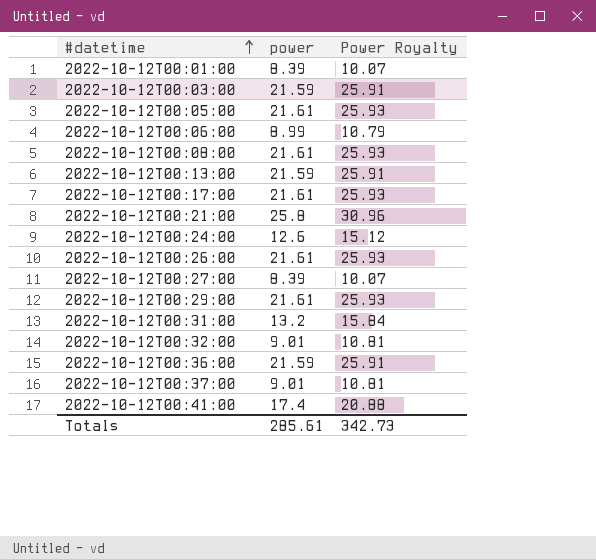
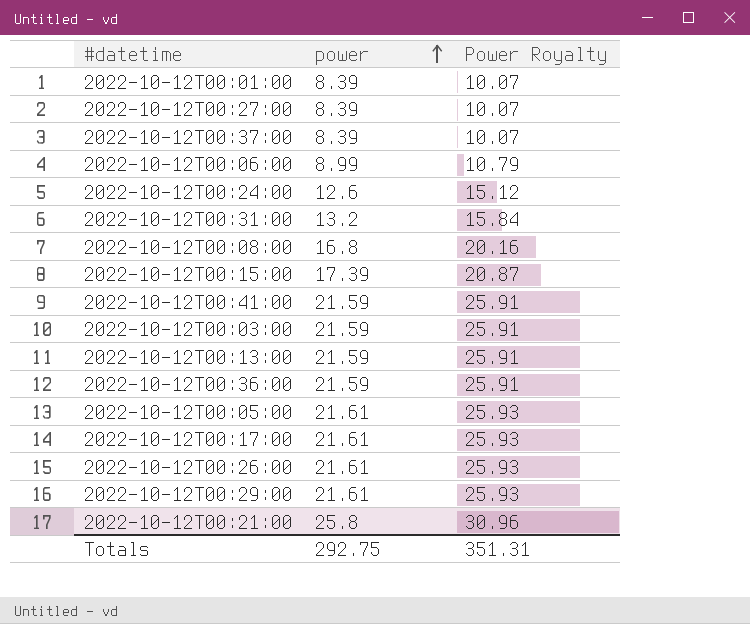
row order: #datetime ascending -> power ascending
row 2022-10-12T00:32:00: 9.01 | 10.81 -> none
2022-10-12T00:37:00 | power: 9.01 -> 8.39
2022-10-12T00:37:00 | Power Royalty: 10.81 -> 10.07
2022-10-12T00:08:00 | power: 21.61 -> 16.8
2022-10-12T00:08:00 | Power Royalty: 25.93 -> 20.16
row 2022-10-12T00:15:00: none -> 17.39 | 20.87
2022-10-12T00:41:00 | power: 17.4 -> 21.59
2022-10-12T00:41:00 | Power Royalty: 20.88 -> 25.91
Totals | power: 285.61 -> 292.75
Totals | Power Royalty: 342.73 -> 351.31

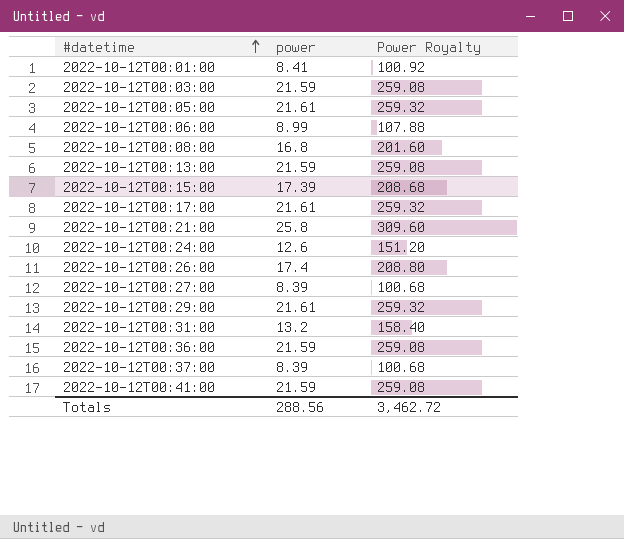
row order: power ascending -> #datetime ascending
column Power Royalty | formula: [power] * 1.2 -> [power] * 12
2022-10-12T00:01:00 | power: 8.39 -> 8.41
2022-10-12T00:26:00 | power: 21.61 -> 17.4
Totals | power: 292.75 -> 288.56
Totals | Power Royalty: 351.31 -> 3,462.72

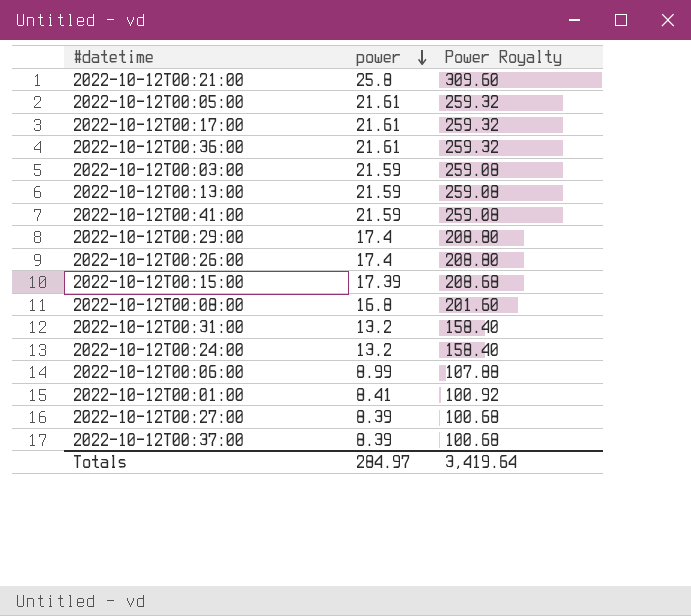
row order: #datetime ascending -> power descending
2022-10-12T00:36:00 | power: 21.59 -> 21.61
2022-10-12T00:36:00 | Power Royalty: 259.08 -> 259.32
2022-10-12T00:29:00 | power: 21.61 -> 17.4
2022-10-12T00:29:00 | Power Royalty: 259.32 -> 208.80
2022-10-12T00:24:00 | power: 12.6 -> 13.2
2022-10-12T00:24:00 | Power Royalty: 151.20 -> 158.40
Totals | power: 288.56 -> 284.97
Totals | Power Royalty: 3,462.72 -> 3,419.64

